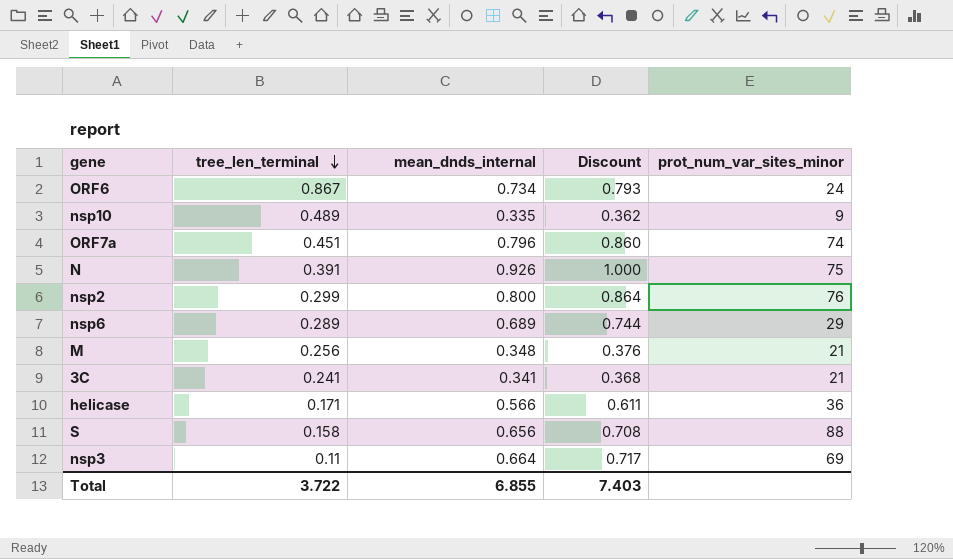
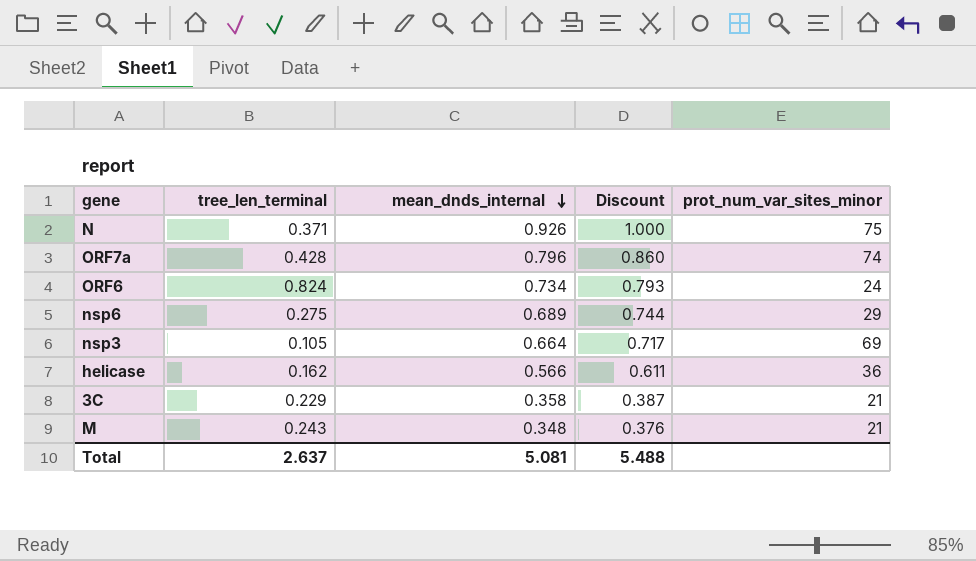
row order: tree_len_terminal descending -> mean_dnds_internal descending
row nsp10: 0.489 | 0.335 | 0.362 | 9 -> none
row nsp2: 0.299 | 0.800 | 0.864 | 76 -> none
row S: 0.158 | 0.656 | 0.708 | 88 -> none
N | tree_len_terminal: 0.391 -> 0.371
ORF7a | tree_len_terminal: 0.451 -> 0.428
ORF6 | tree_len_terminal: 0.867 -> 0.824
nsp6 | tree_len_terminal: 0.289 -> 0.275
nsp3 | tree_len_terminal: 0.11 -> 0.105
helicase | tree_len_terminal: 0.171 -> 0.162
3C | tree_len_terminal: 0.241 -> 0.229
3C | mean_dnds_internal: 0.341 -> 0.358
3C | Discount: 0.368 -> 0.387
M | tree_len_terminal: 0.256 -> 0.243
Total | tree_len_terminal: 3.722 -> 2.637
Total | mean_dnds_internal: 6.855 -> 5.081
Total | Discount: 7.403 -> 5.488

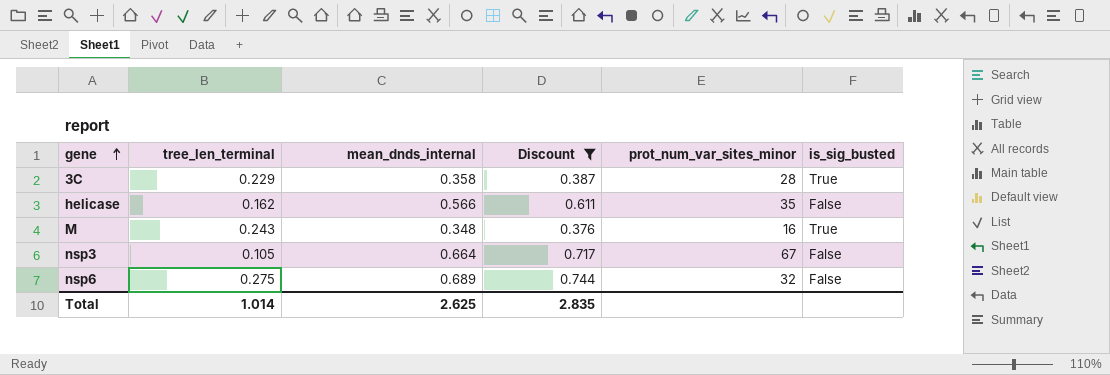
filter: none -> Discount <= 0.744
row order: mean_dnds_internal descending -> gene ascending
column is_sig_busted | position: none -> 6
3C | prot_num_var_sites_minor: 21 -> 28
helicase | prot_num_var_sites_minor: 36 -> 35
M | prot_num_var_sites_minor: 21 -> 16
nsp3 | prot_num_var_sites_minor: 69 -> 67
nsp6 | prot_num_var_sites_minor: 29 -> 32
Total | tree_len_terminal: 2.637 -> 1.014
Total | mean_dnds_internal: 5.081 -> 2.625
Total | Discount: 5.488 -> 2.835

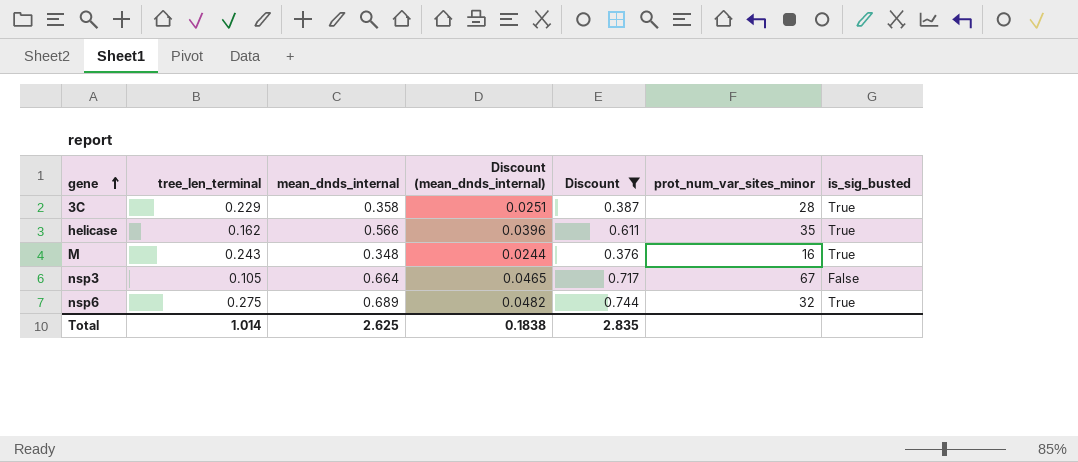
column Discount (mean_dnds_internal) | formula: none -> [mean_dnds_internal] * 0.07
helicase | is_sig_busted: False -> True
nsp6 | is_sig_busted: False -> True

